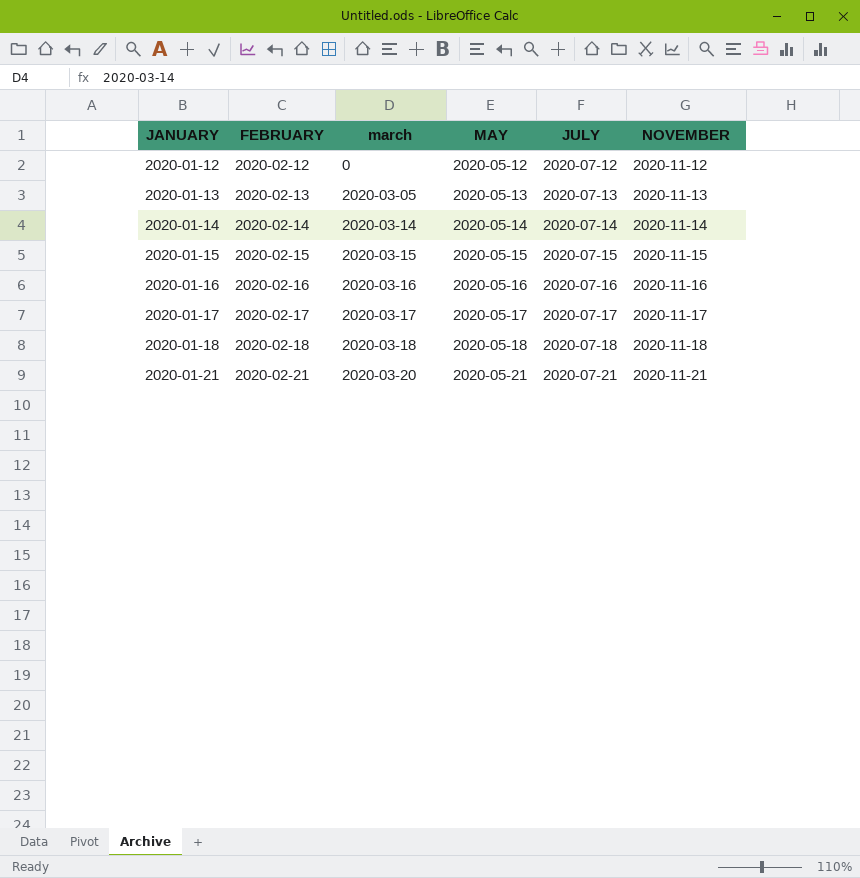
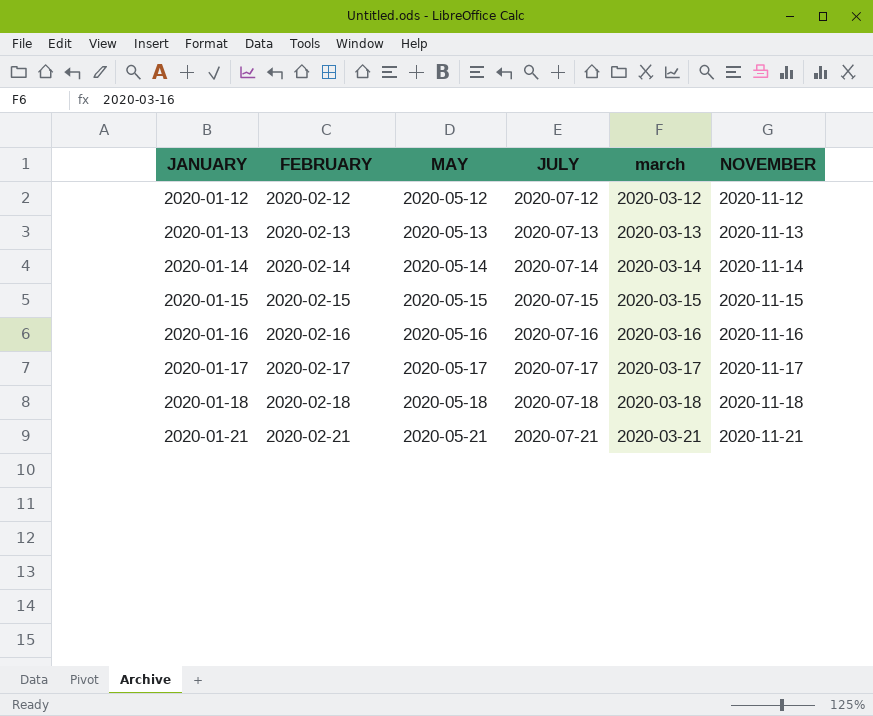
column march | position: 3 -> 5
2020-01-12 | march: 0 -> 2020-03-12
2020-01-13 | march: 2020-03-05 -> 2020-03-13
2020-01-21 | march: 2020-03-20 -> 2020-03-21

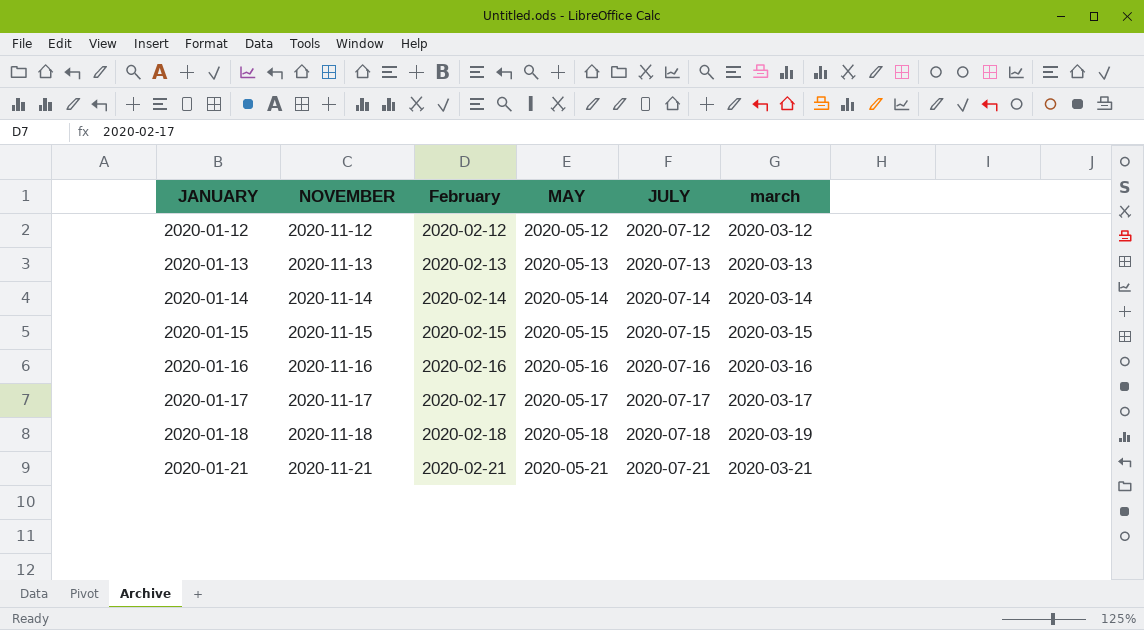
column NOVEMBER | position: 6 -> 2
column name: FEBRUARY -> February
2020-01-18 | march: 2020-03-18 -> 2020-03-19

